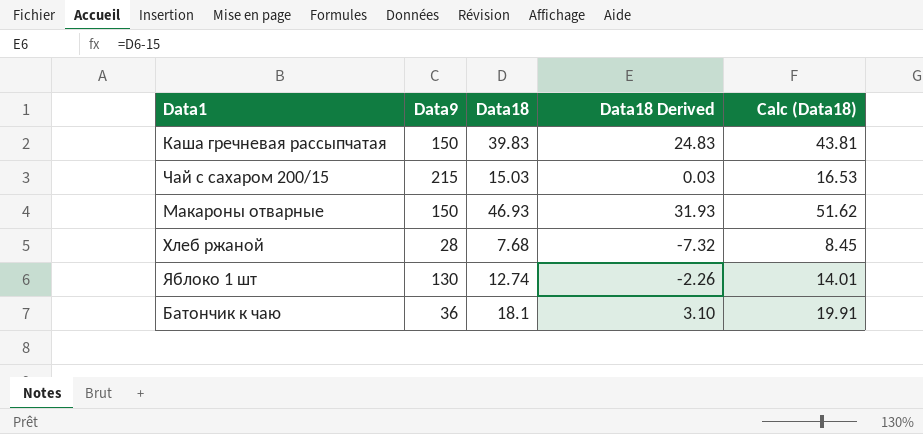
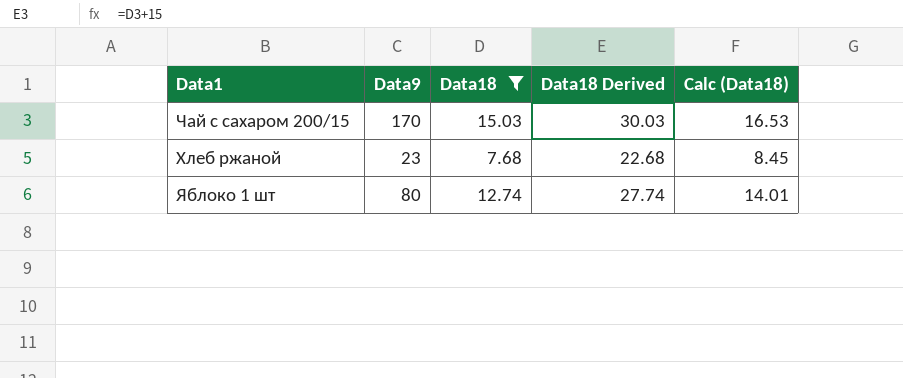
filter: none -> Data18 <= 15.03
column Data18 Derived | formula: [Data18] - 15 -> [Data18] + 15
Чай с сахаром 200/15 | Data9: 215 -> 170
Хлеб ржаной | Data9: 28 -> 23
Яблоко 1 шт | Data9: 130 -> 80

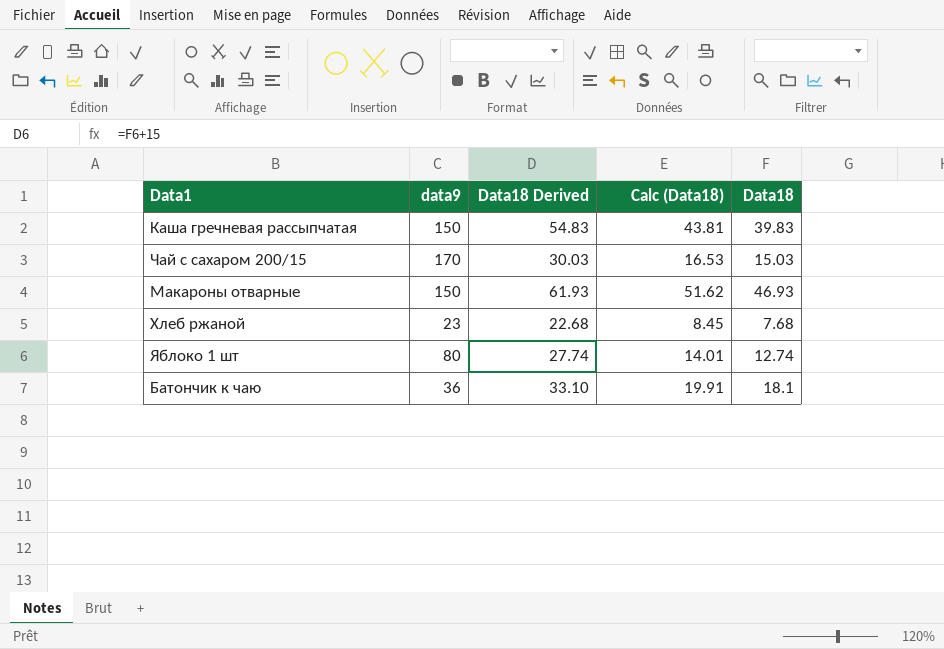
filter: Data18 <= 15.03 -> none
column name: Data9 -> data9
column Data18 | position: 3 -> 5

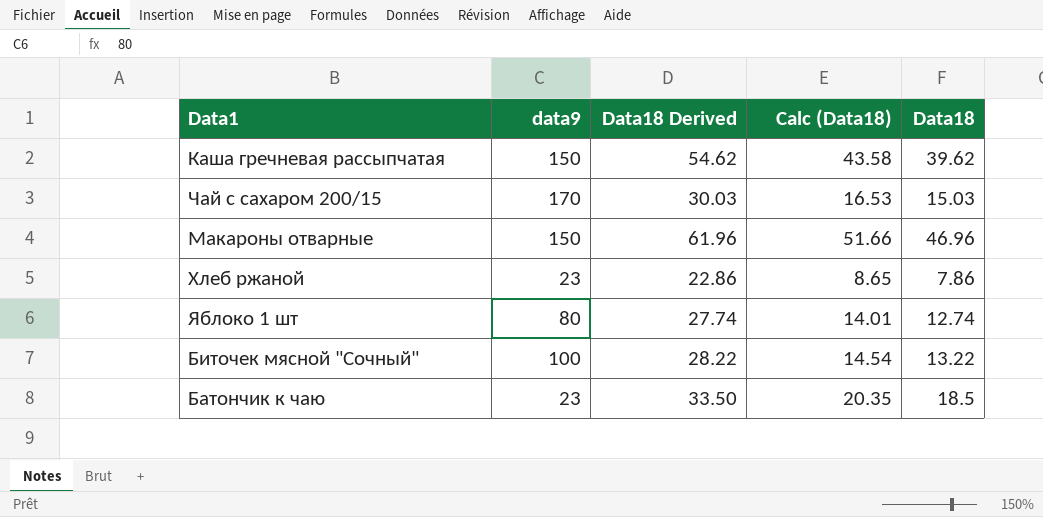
Каша гречневая рассыпчатая | Data18 Derived: 54.83 -> 54.62
Каша гречневая рассыпчатая | Calc (Data18): 43.81 -> 43.58
Каша гречневая рассыпчатая | Data18: 39.83 -> 39.62
Макароны отварные | Data18 Derived: 61.93 -> 61.96
Макароны отварные | Calc (Data18): 51.62 -> 51.66
Макароны отварные | Data18: 46.93 -> 46.96
Хлеб ржаной | Data18 Derived: 22.68 -> 22.86
Хлеб ржаной | Calc (Data18): 8.45 -> 8.65
Хлеб ржаной | Data18: 7.68 -> 7.86
row Биточек мясной "Сочный": none -> 100 | 28.22 | 14.54 | 13.22
Батончик к чаю | data9: 36 -> 23
Батончик к чаю | Data18 Derived: 33.10 -> 33.50
Батончик к чаю | Calc (Data18): 19.91 -> 20.35
Батончик к чаю | Data18: 18.1 -> 18.5

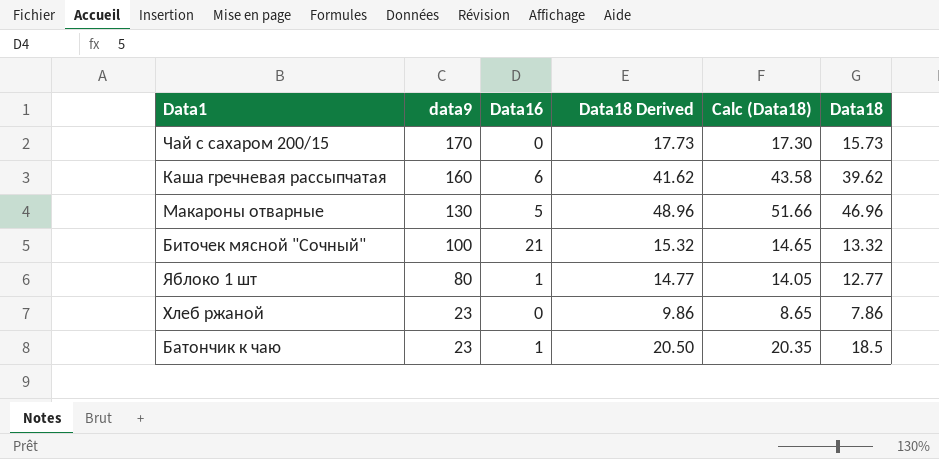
row order: none -> data9 descending
column Data16 | position: none -> 3
column Data18 Derived | formula: [Data18] + 15 -> [Data18] + 2
Чай с сахаром 200/15 | Calc (Data18): 16.53 -> 17.30
Чай с сахаром 200/15 | Data18: 15.03 -> 15.73
Каша гречневая рассыпчатая | data9: 150 -> 160
Макароны отварные | data9: 150 -> 130
Биточек мясной "Сочный" | Calc (Data18): 14.54 -> 14.65
Биточек мясной "Сочный" | Data18: 13.22 -> 13.32
Яблоко 1 шт | Calc (Data18): 14.01 -> 14.05
Яблоко 1 шт | Data18: 12.74 -> 12.77

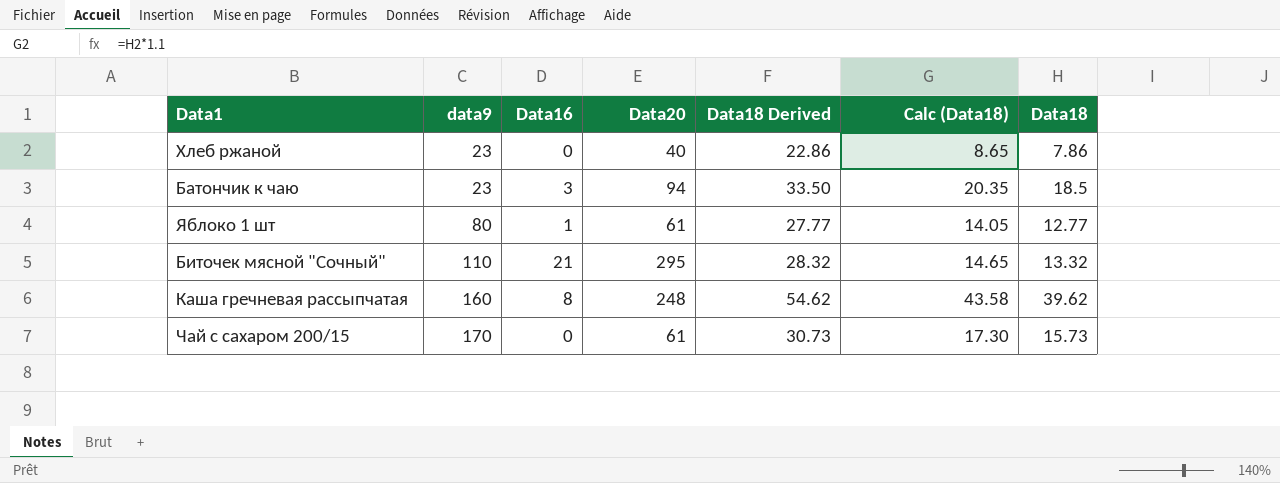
row order: data9 descending -> data9 ascending
column Data20 | position: none -> 4
column Data18 Derived | formula: [Data18] + 2 -> [Data18] + 15
row Макароны отварные: 130 | 5 | 48.96 | 51.66 | 46.96 -> none
Батончик к чаю | Data16: 1 -> 3
Биточек мясной "Сочный" | data9: 100 -> 110
Каша гречневая рассыпчатая | Data16: 6 -> 8

